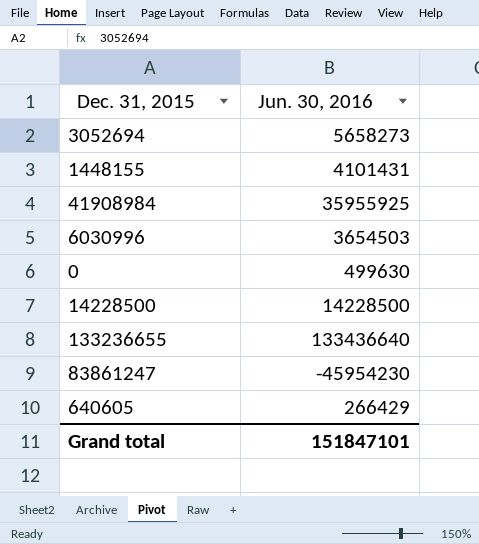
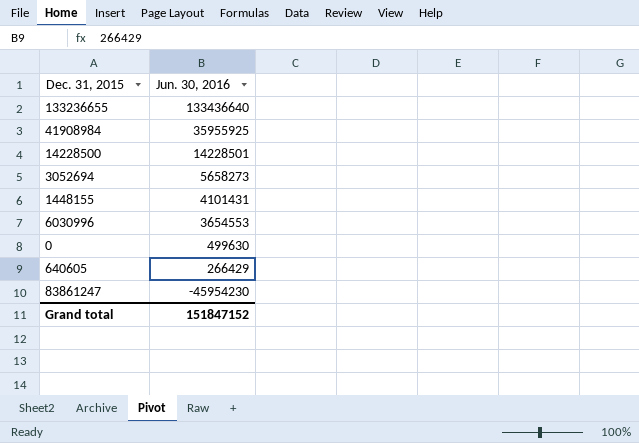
row order: none -> Jun. 30, 2016 descending
14228500 | Jun. 30, 2016: 14228500 -> 14228501
6030996 | Jun. 30, 2016: 3654503 -> 3654553
Grand total | Jun. 30, 2016: 151847101 -> 151847152

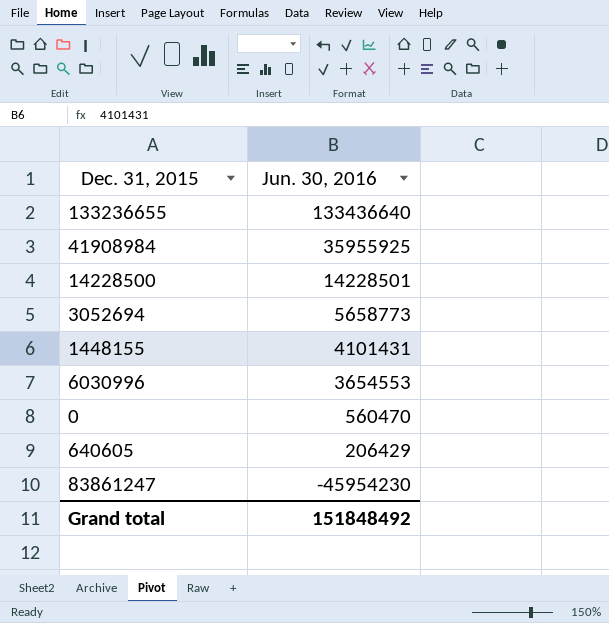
3052694 | Jun. 30, 2016: 5658273 -> 5658773
0 | Jun. 30, 2016: 499630 -> 560470
640605 | Jun. 30, 2016: 266429 -> 206429
Grand total | Jun. 30, 2016: 151847152 -> 151848492

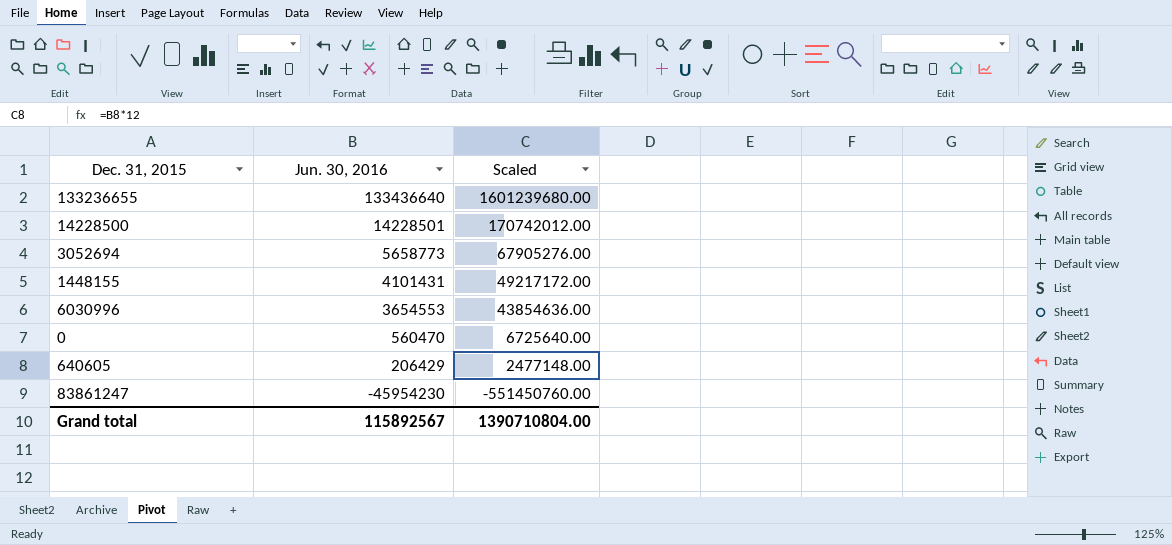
column Scaled | formula: none -> [Jun. 30, 2016] * 12
row 41908984: 35955925 -> none
Grand total | Jun. 30, 2016: 151848492 -> 115892567

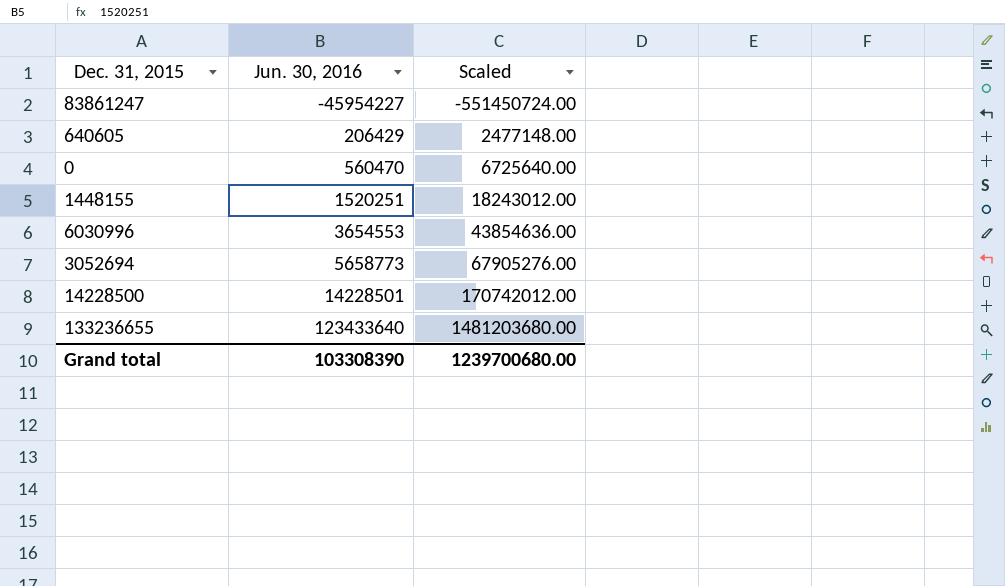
row order: Jun. 30, 2016 descending -> Jun. 30, 2016 ascending
83861247 | Jun. 30, 2016: -45954230 -> -45954227
83861247 | Scaled: -551450760.00 -> -551450724.00
1448155 | Jun. 30, 2016: 4101431 -> 1520251
1448155 | Scaled: 49217172.00 -> 18243012.00
133236655 | Jun. 30, 2016: 133436640 -> 123433640
133236655 | Scaled: 1601239680.00 -> 1481203680.00
Grand total | Jun. 30, 2016: 115892567 -> 103308390
Grand total | Scaled: 1390710804.00 -> 1239700680.00

